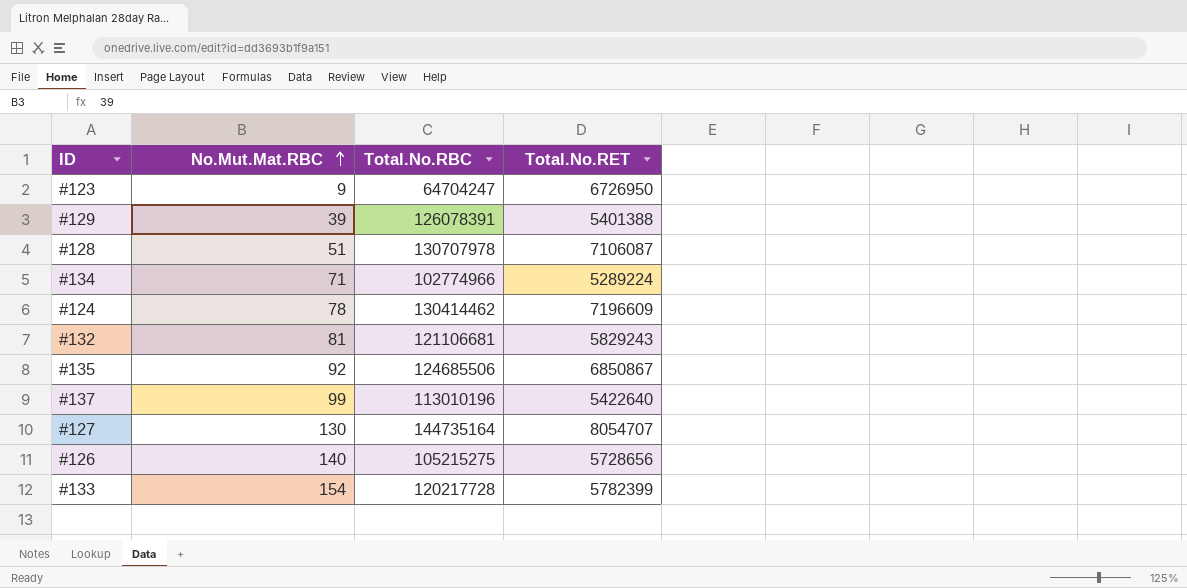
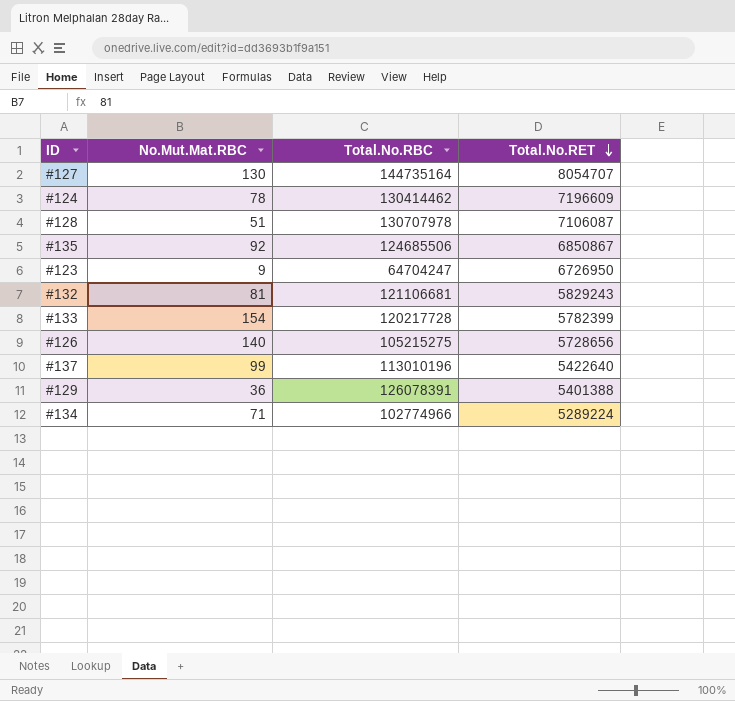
row order: No.Mut.Mat.RBC ascending -> Total.No.RET descending
#129 | No.Mut.Mat.RBC: 39 -> 36

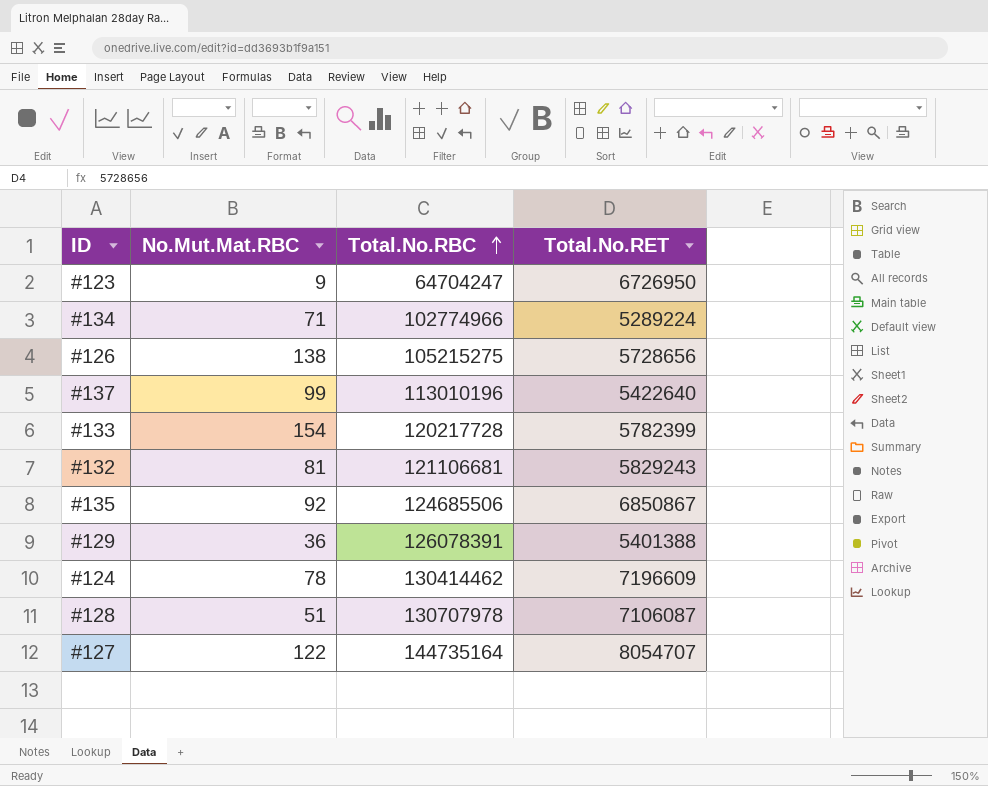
row order: Total.No.RET descending -> Total.No.RBC ascending
#126 | No.Mut.Mat.RBC: 140 -> 138
#127 | No.Mut.Mat.RBC: 130 -> 122

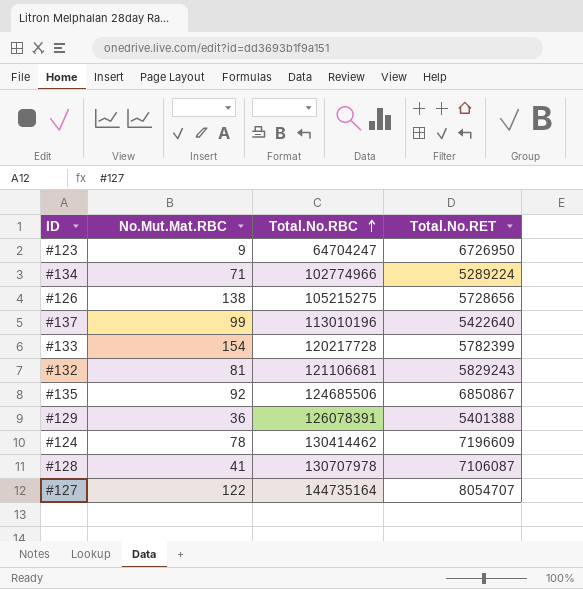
#128 | No.Mut.Mat.RBC: 51 -> 41

